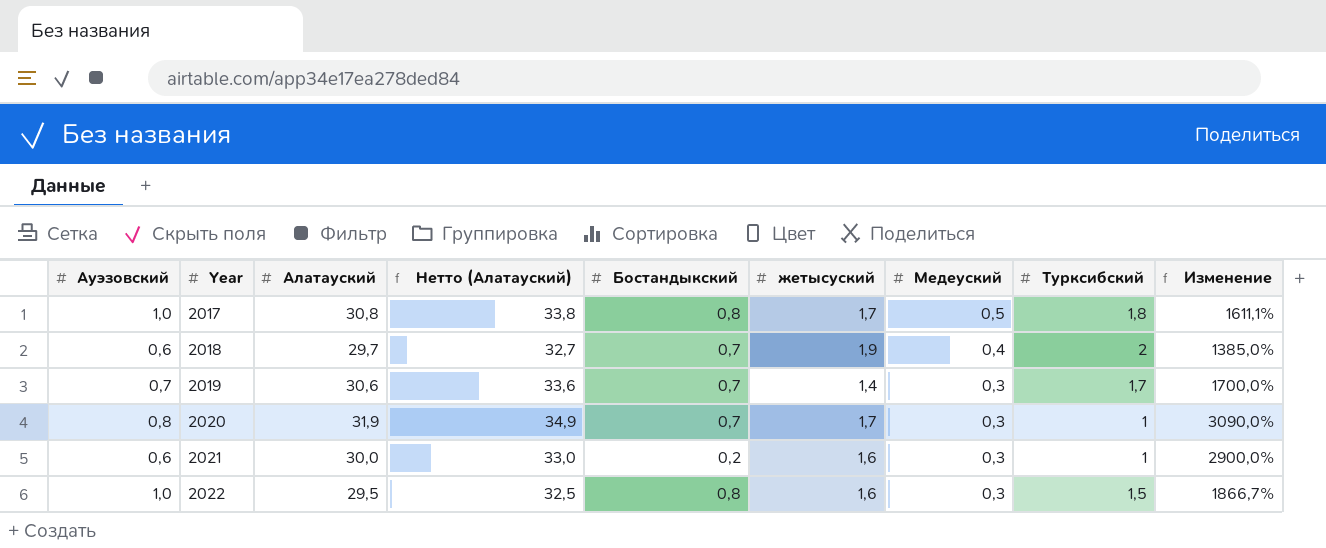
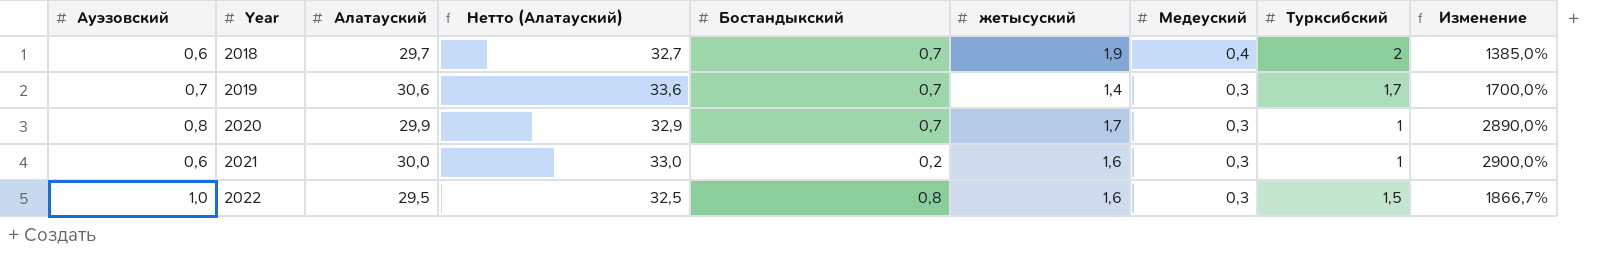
row 2017: 1,0 | 30,8 | 33,8 | 0,8 | 1,7 | 0,5 | 1,8 | 1611,1% -> none
2020 | Алатауский: 31,9 -> 29,9
2020 | Нетто (Алатауский): 34,9 -> 32,9
2020 | Изменение: 3090,0% -> 2890,0%

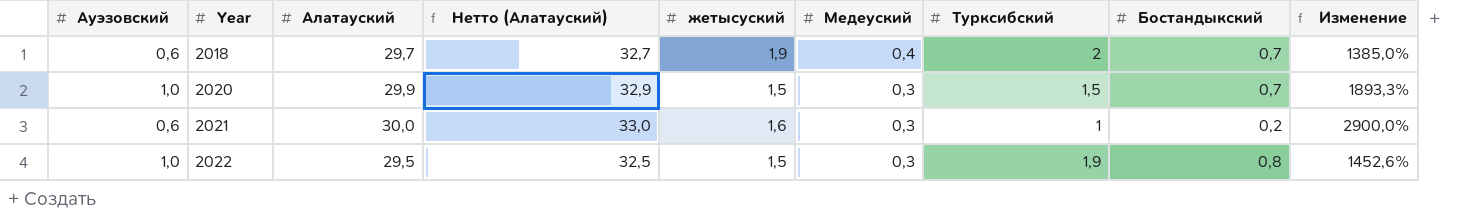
column Бостандыкский | position: 5 -> 8
row 2019: 0,7 | 30,6 | 33,6 | 0,7 | 1,4 | 0,3 | 1,7 | 1700,0% -> none
2020 | Ауэзовский: 0,8 -> 1,0
2020 | жетысуский: 1,7 -> 1,5
2020 | Турксибский: 1 -> 1,5
2020 | Изменение: 2890,0% -> 1893,3%
2022 | жетысуский: 1,6 -> 1,5
2022 | Турксибский: 1,5 -> 1,9
2022 | Изменение: 1866,7% -> 1452,6%

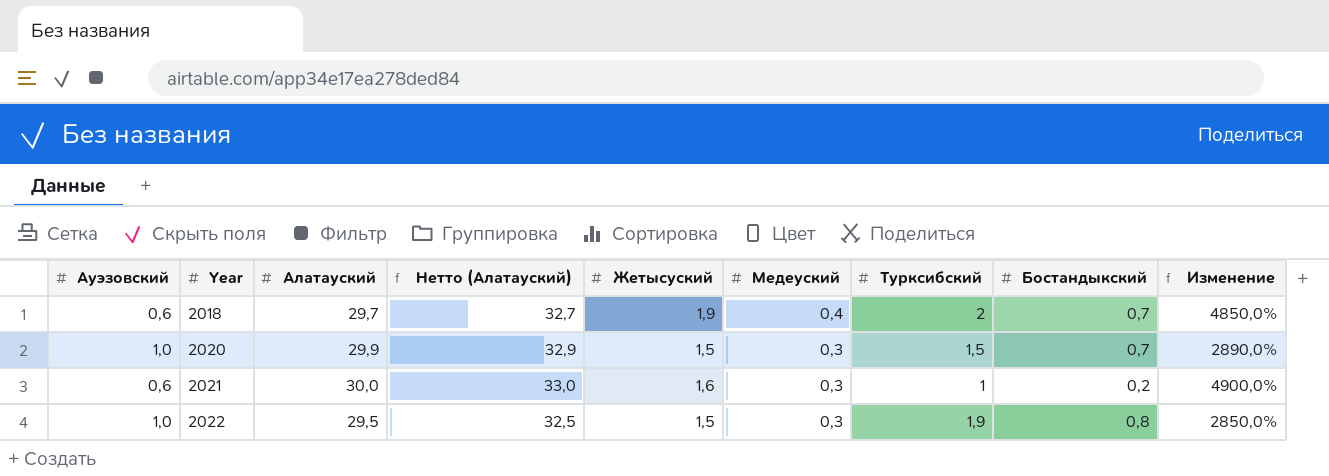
column name: жетысуский -> Жетысуский
column Изменение | formula: ([Алатауский] - [Турксибский]) / [Турксибский] -> ([Алатауский] - [Ауэзовский]) / [Ауэзовский]

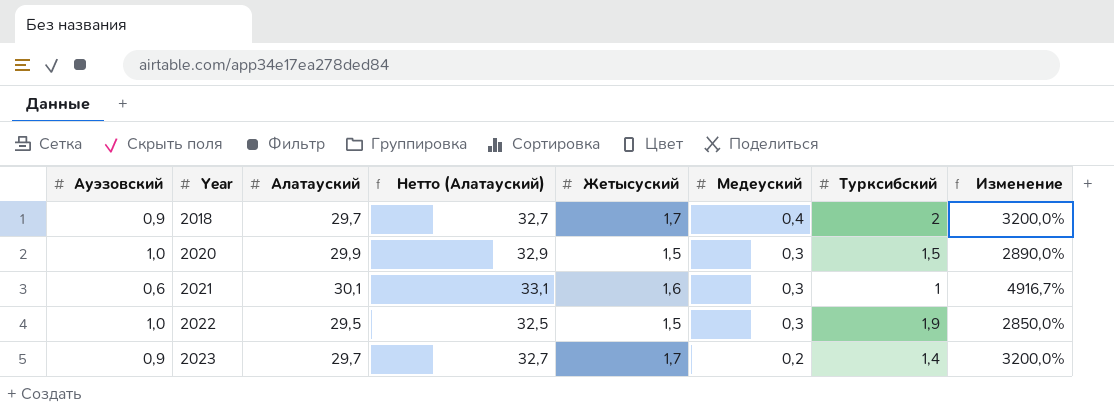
column Бостандыкский | position: 8 -> none
2018 | Ауэзовский: 0,6 -> 0,9
2018 | Жетысуский: 1,9 -> 1,7
2018 | Изменение: 4850,0% -> 3200,0%
2021 | Алатауский: 30,0 -> 30,1
2021 | Нетто (Алатауский): 33,0 -> 33,1
2021 | Изменение: 4900,0% -> 4916,7%
row 2023: none -> 0,9 | 29,7 | 32,7 | 1,7 | 0,2 | 1,4 | 3200,0%

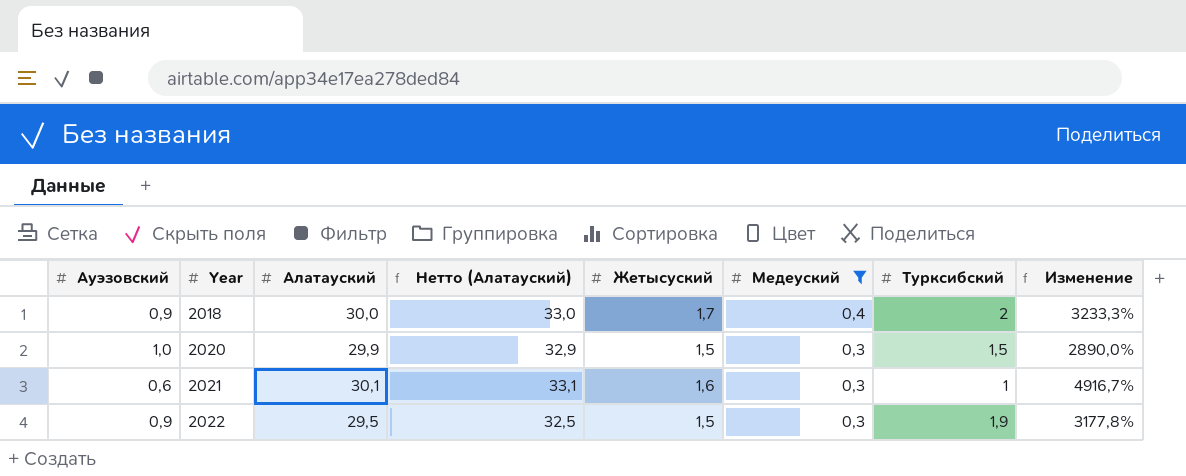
filter: none -> Медеуский != 0,2
2018 | Алатауский: 29,7 -> 30,0
2018 | Нетто (Алатауский): 32,7 -> 33,0
2018 | Изменение: 3200,0% -> 3233,3%
2022 | Ауэзовский: 1,0 -> 0,9
2022 | Изменение: 2850,0% -> 3177,8%

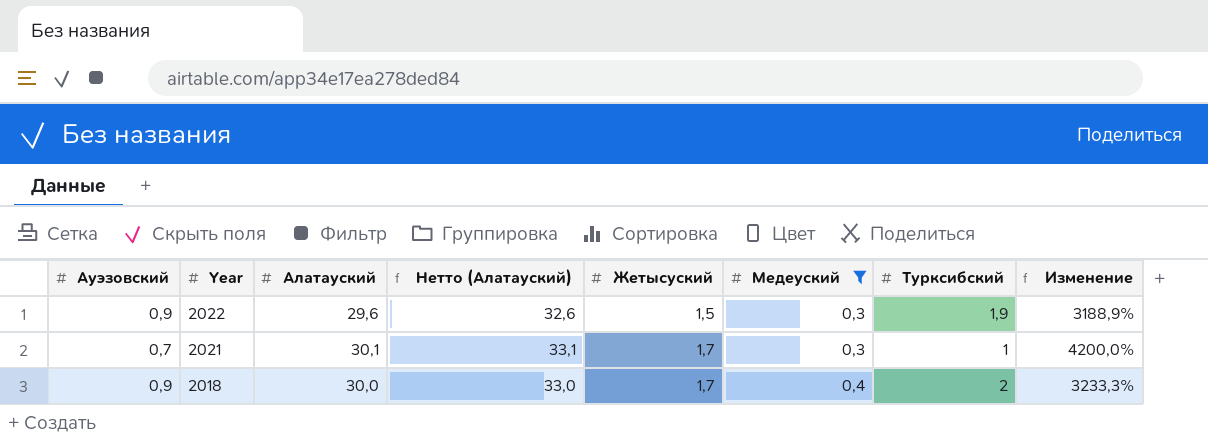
row order: Year ascending -> Year descending
row 2020: 1,0 | 29,9 | 32,9 | 1,5 | 0,3 | 1,5 | 2890,0% -> none
2022 | Алатауский: 29,5 -> 29,6
2022 | Нетто (Алатауский): 32,5 -> 32,6
2022 | Изменение: 3177,8% -> 3188,9%
2021 | Ауэзовский: 0,6 -> 0,7
2021 | Жетысуский: 1,6 -> 1,7
2021 | Изменение: 4916,7% -> 4200,0%

